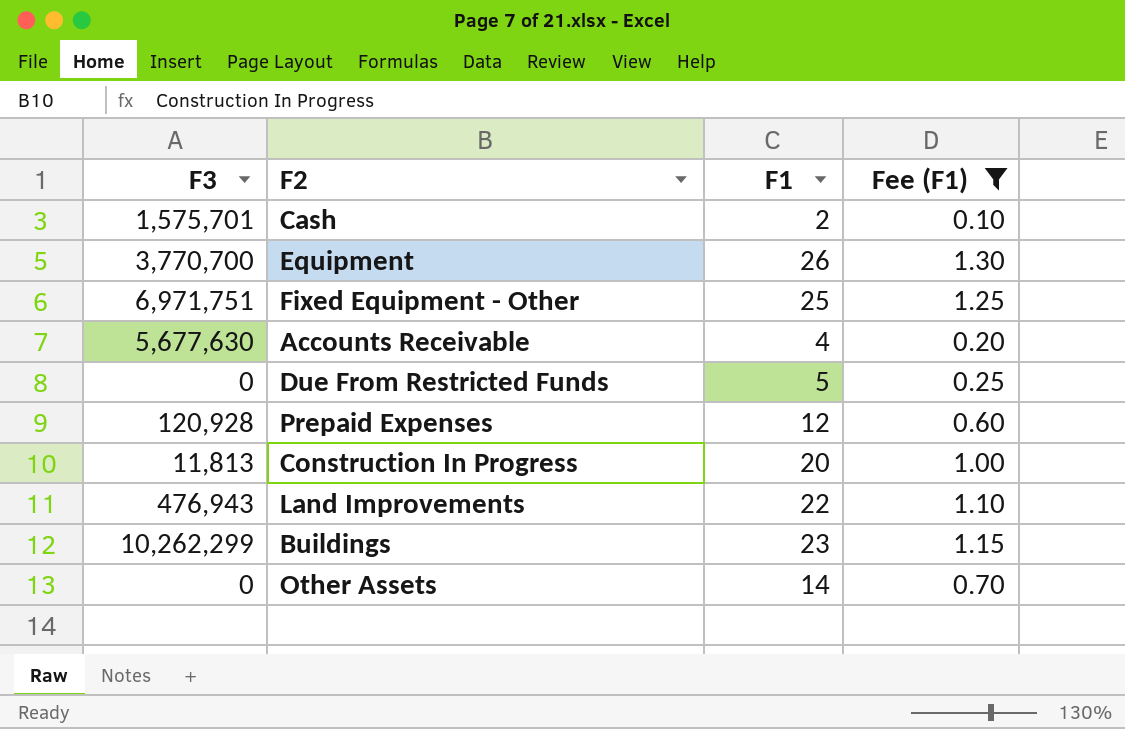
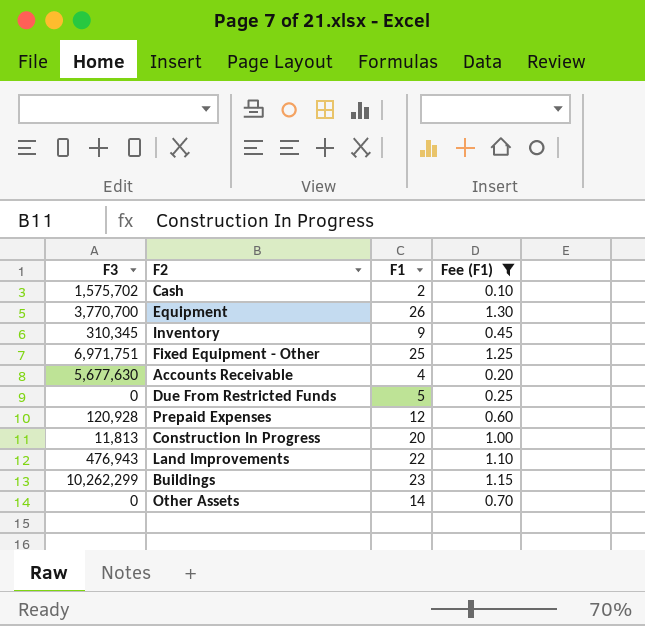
Cash | F3: 1,575,701 -> 1,575,702
row Inventory: none -> 310,345 | 9 | 0.45

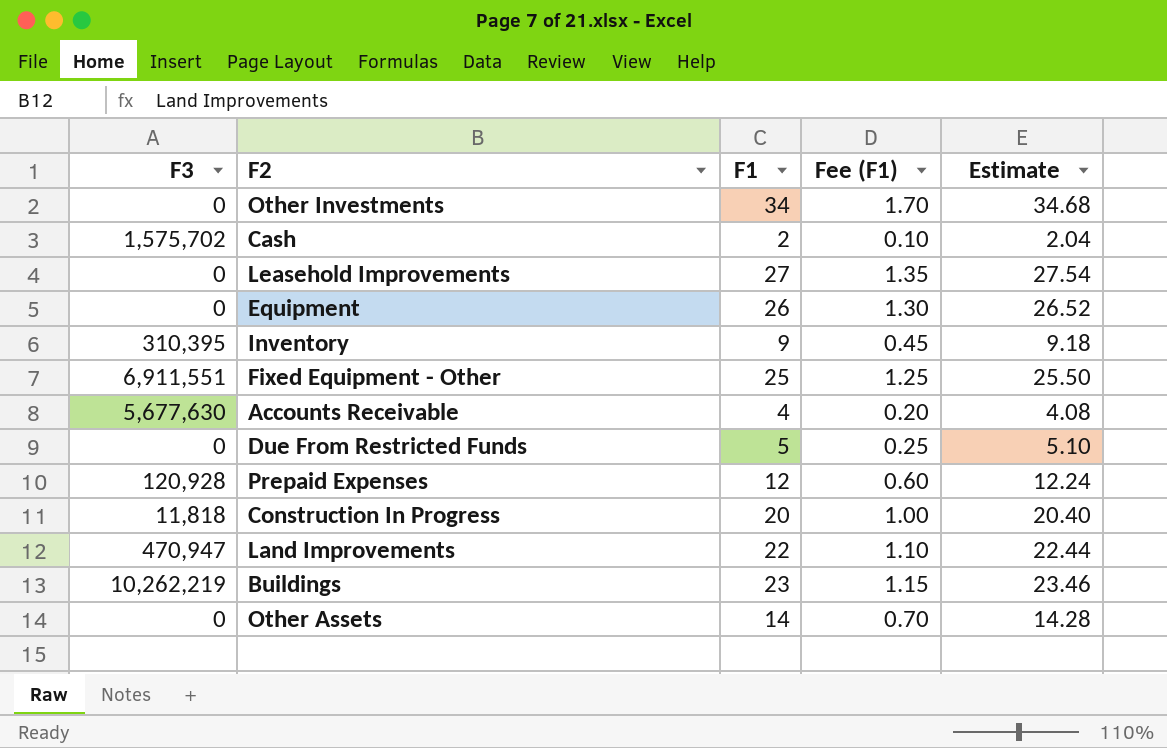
filter: Fee (F1) <= 1.30 -> none
column Estimate | formula: none -> [F1] * 1.02
Equipment | F3: 3,770,700 -> 0
Inventory | F3: 310,345 -> 310,395
Fixed Equipment - Other | F3: 6,971,751 -> 6,911,551
Construction In Progress | F3: 11,813 -> 11,818
Land Improvements | F3: 476,943 -> 470,947
Buildings | F3: 10,262,299 -> 10,262,219

